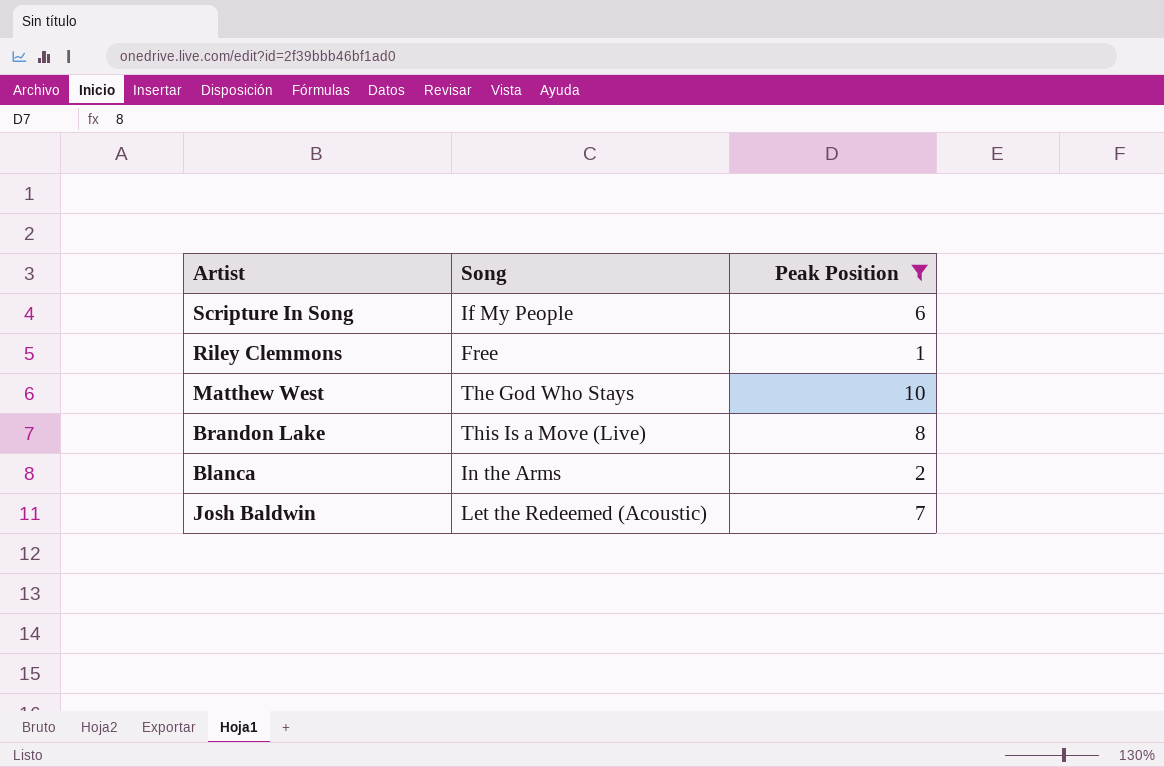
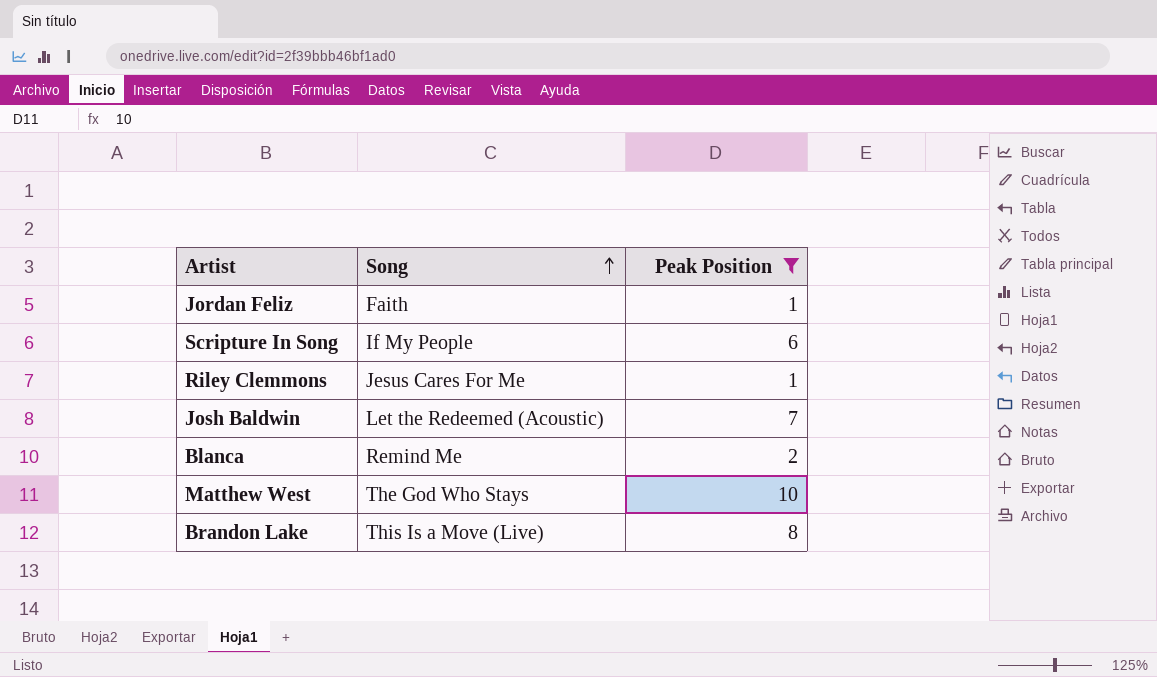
row order: none -> Song ascending
row Jordan Feliz: none -> Faith | 1
Riley Clemmons | Song: Free -> Jesus Cares For Me
Blanca | Song: In the Arms -> Remind Me

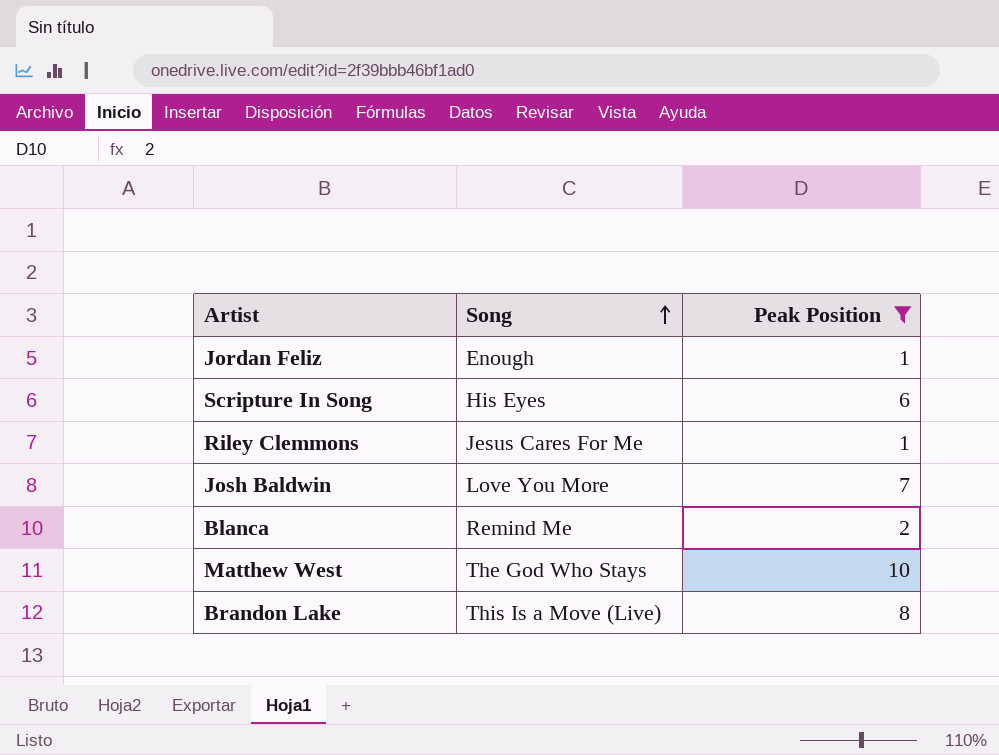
Jordan Feliz | Song: Faith -> Enough
Scripture In Song | Song: If My People -> His Eyes
Josh Baldwin | Song: Let the Redeemed (Acoustic) -> Love You More

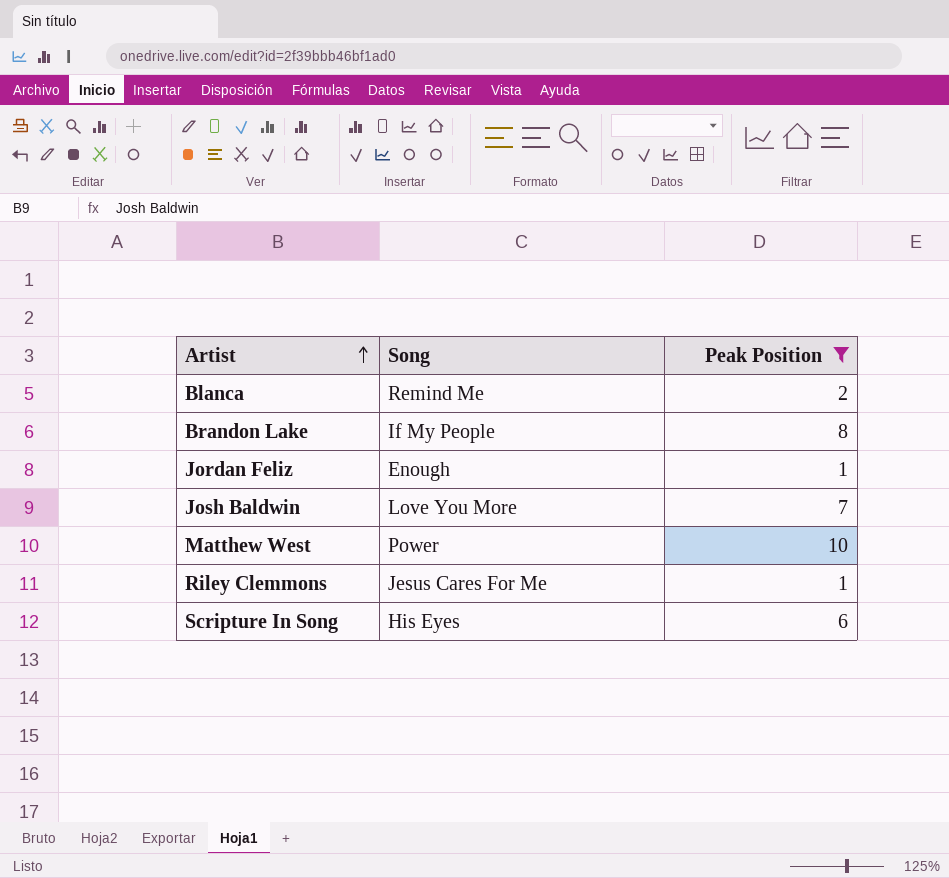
row order: Song ascending -> Artist ascending
Brandon Lake | Song: This Is a Move (Live) -> If My People
Matthew West | Song: The God Who Stays -> Power

